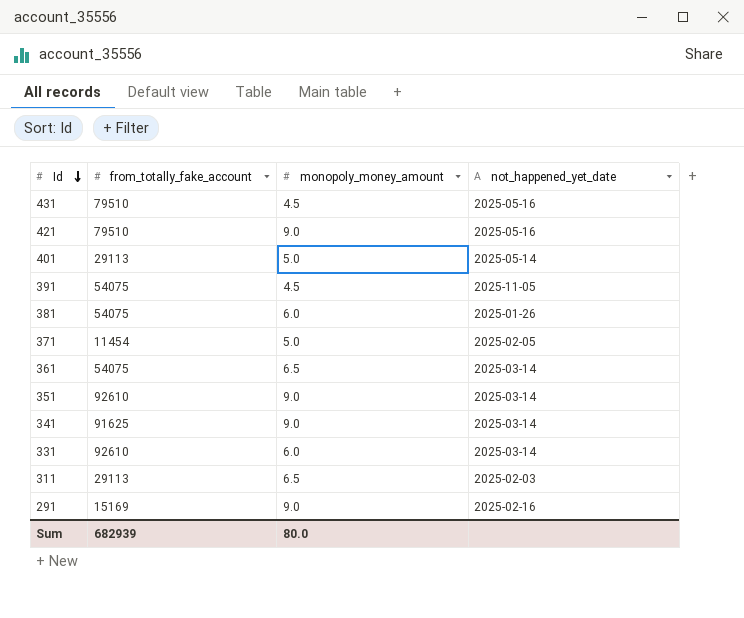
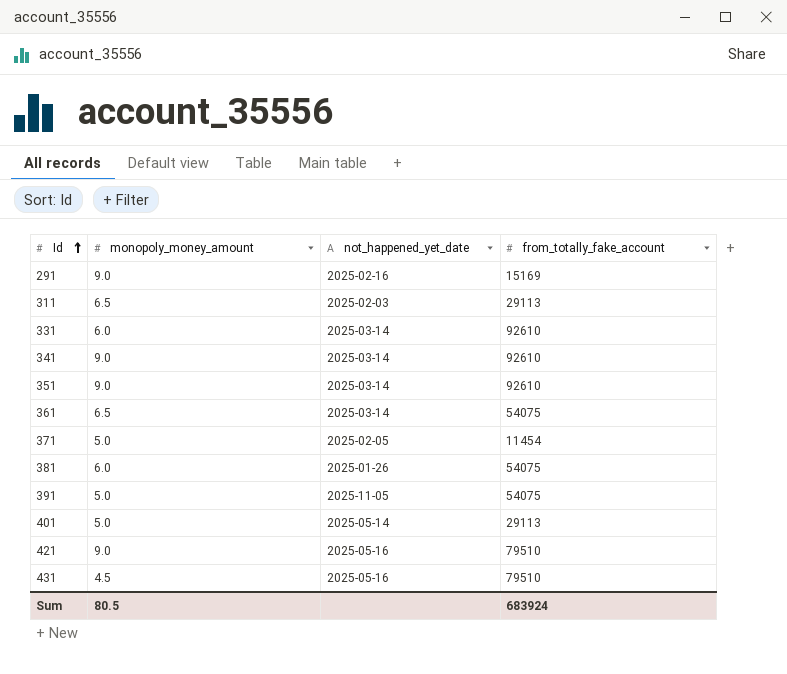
row order: Id descending -> Id ascending
column from_totally_fake_account | position: 2 -> 4
341 | from_totally_fake_account: 91625 -> 92610
391 | monopoly_money_amount: 4.5 -> 5.0
Sum | monopoly_money_amount: 80.0 -> 80.5
Sum | from_totally_fake_account: 682939 -> 683924

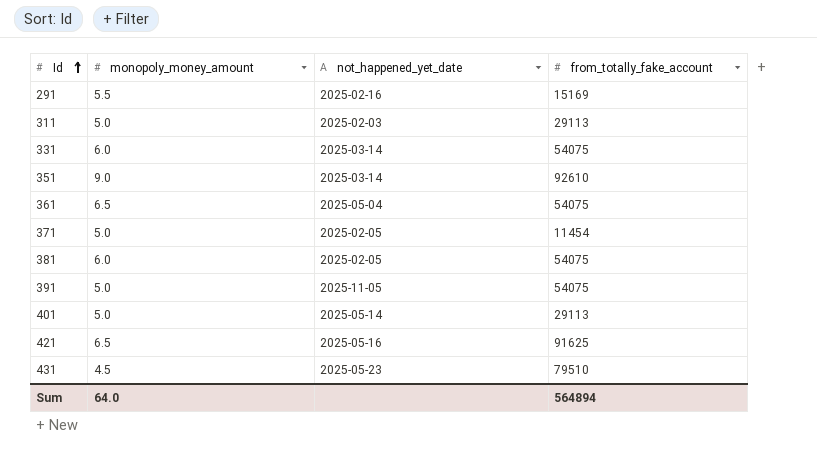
row 341: 9.0 | 2025-03-14 | 92610 -> none
291 | monopoly_money_amount: 9.0 -> 5.5
311 | monopoly_money_amount: 6.5 -> 5.0
331 | from_totally_fake_account: 92610 -> 54075
361 | not_happened_yet_date: 2025-03-14 -> 2025-05-04
381 | not_happened_yet_date: 2025-01-26 -> 2025-02-05
421 | monopoly_money_amount: 9.0 -> 6.5
421 | from_totally_fake_account: 79510 -> 91625
431 | not_happened_yet_date: 2025-05-16 -> 2025-05-23
Sum | monopoly_money_amount: 80.5 -> 64.0
Sum | from_totally_fake_account: 683924 -> 564894

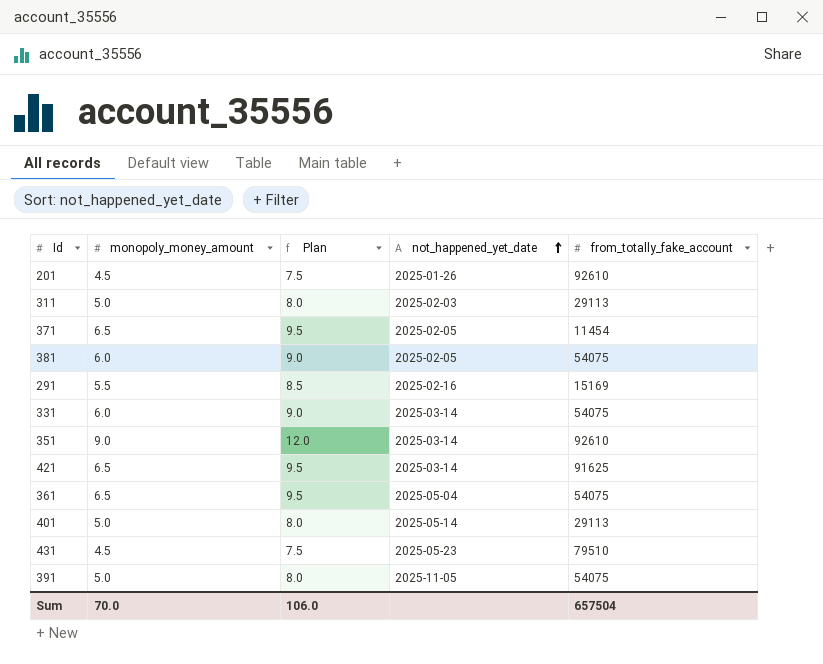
row order: Id ascending -> not_happened_yet_date ascending
column Plan | formula: none -> [monopoly_money_amount] + 3
row 201: none -> 4.5 | 7.5 | 2025-01-26 | 92610
371 | monopoly_money_amount: 5.0 -> 6.5
421 | not_happened_yet_date: 2025-05-16 -> 2025-03-14
Sum | monopoly_money_amount: 64.0 -> 70.0
Sum | from_totally_fake_account: 564894 -> 657504

